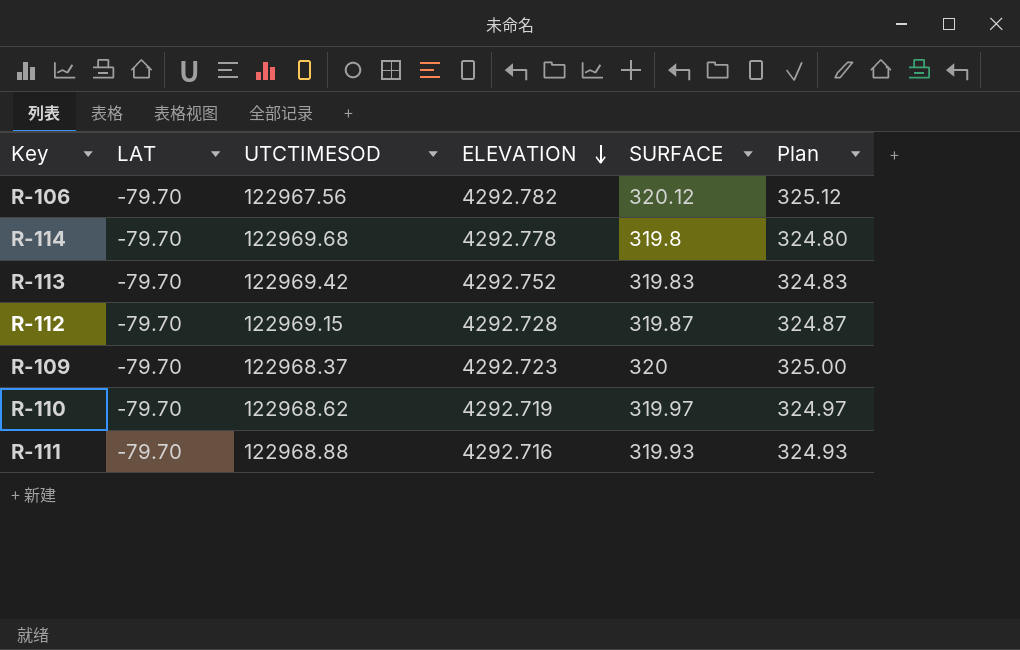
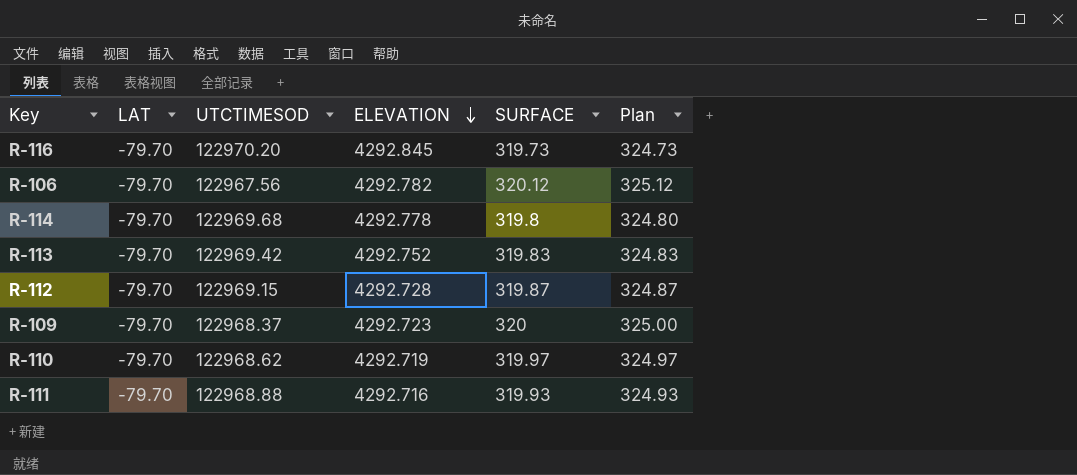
row R-116: none -> -79.70 | 122970.20 | 4292.845 | 319.73 | 324.73

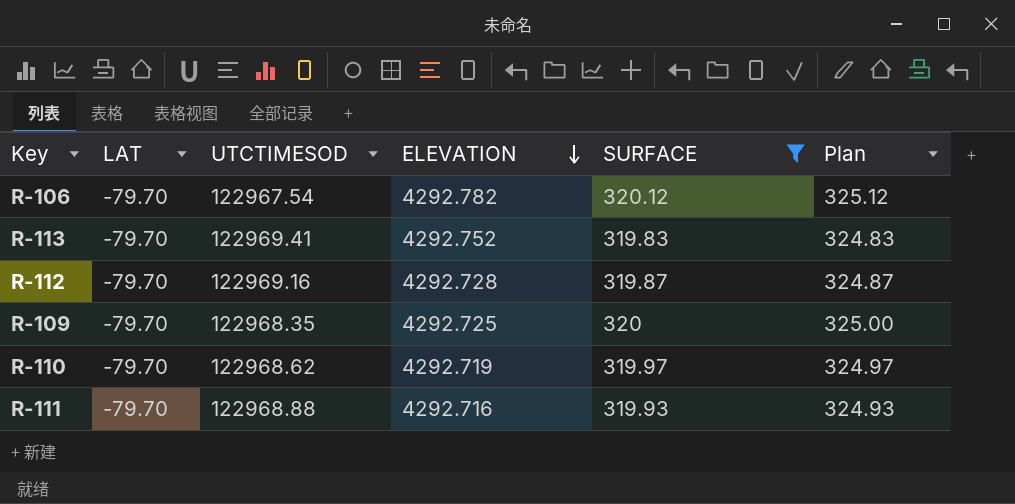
filter: none -> SURFACE >= 319.83
R-106 | UTCTIMESOD: 122967.56 -> 122967.54
R-113 | UTCTIMESOD: 122969.42 -> 122969.41
R-112 | UTCTIMESOD: 122969.15 -> 122969.16
R-109 | UTCTIMESOD: 122968.37 -> 122968.35
R-109 | ELEVATION: 4292.723 -> 4292.725

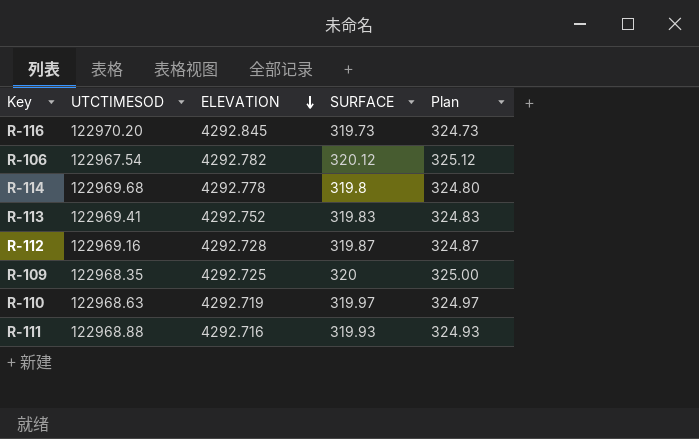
filter: SURFACE >= 319.83 -> none
column LAT | position: 2 -> none
R-110 | UTCTIMESOD: 122968.62 -> 122968.63

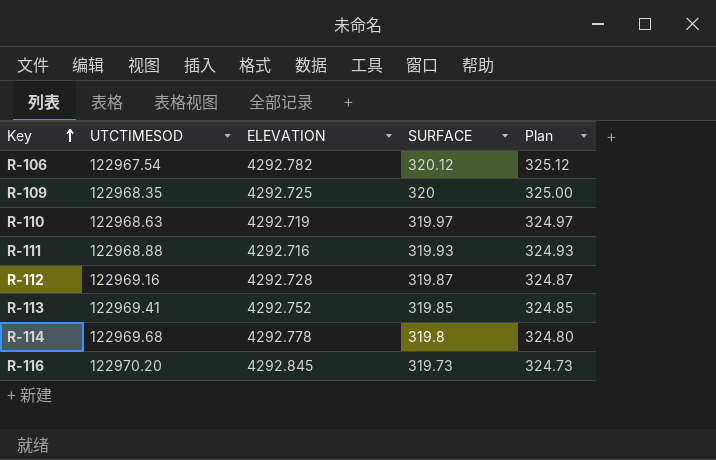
row order: ELEVATION descending -> Key ascending
R-113 | SURFACE: 319.83 -> 319.85
R-113 | Plan: 324.83 -> 324.85

